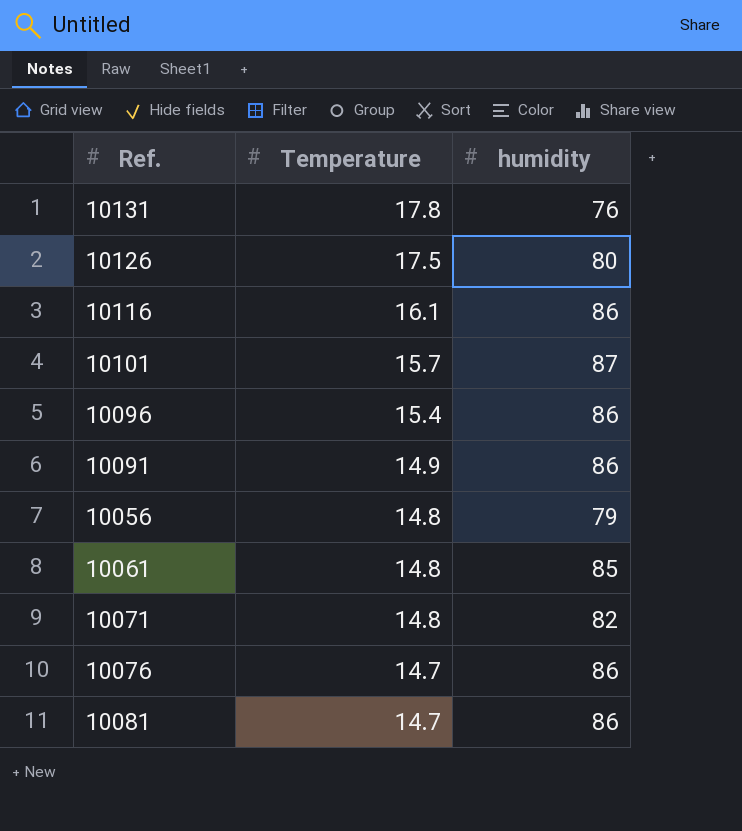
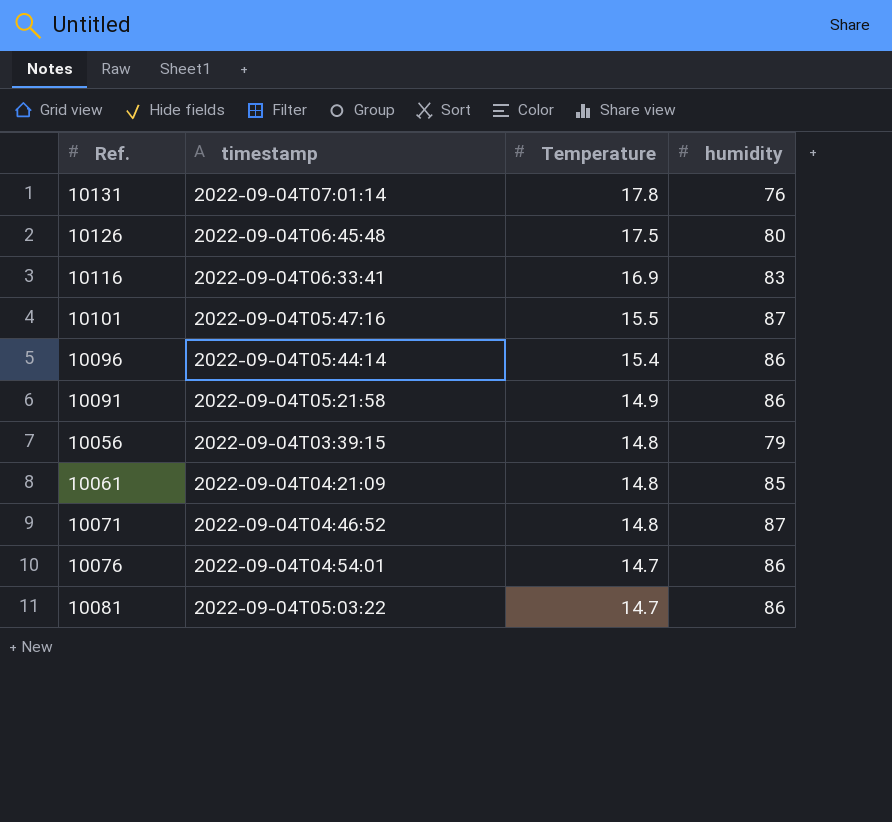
column timestamp | position: none -> 2
10116 | Temperature: 16.1 -> 16.9
10116 | humidity: 86 -> 83
10101 | Temperature: 15.7 -> 15.5
10071 | humidity: 82 -> 87

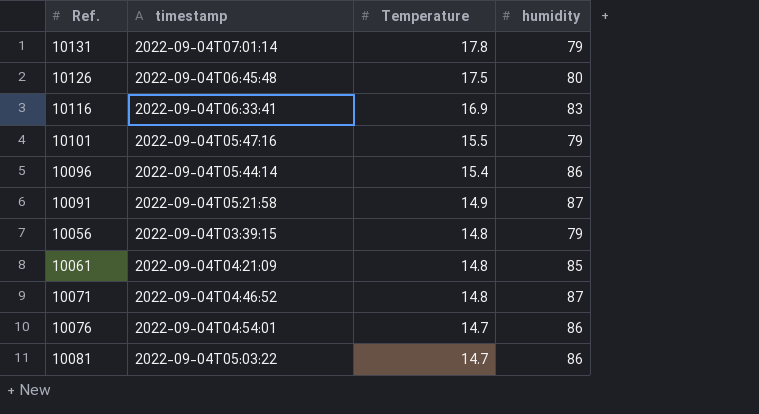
10131 | humidity: 76 -> 79
10101 | humidity: 87 -> 79
10091 | humidity: 86 -> 87

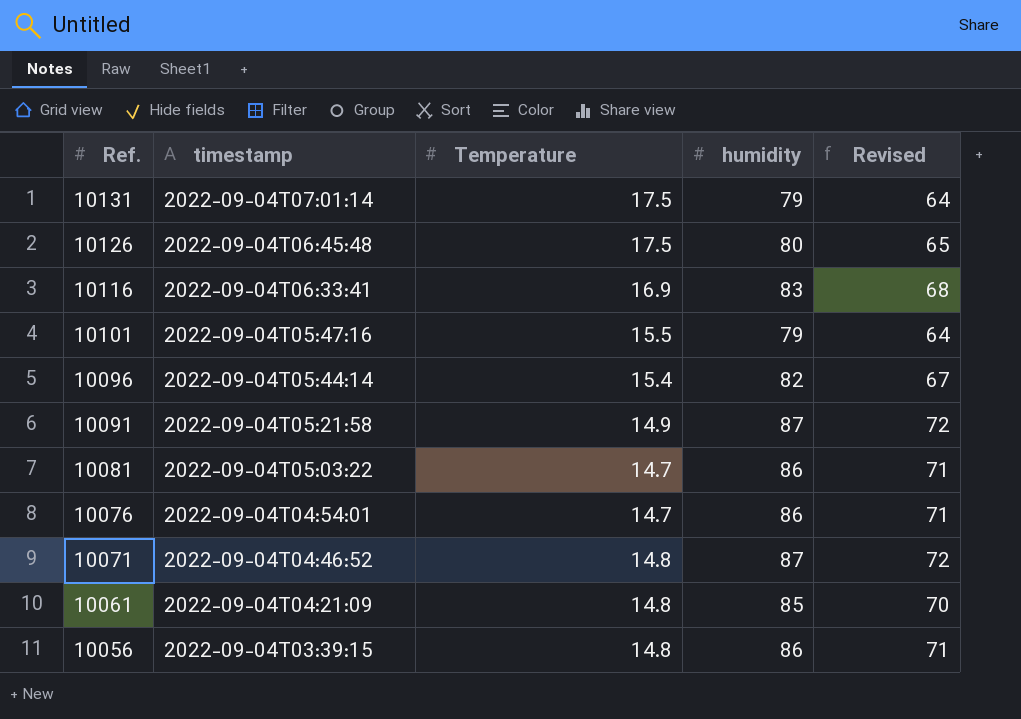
row order: Temperature descending -> Ref. descending
column Revised | formula: none -> [humidity] - 15
10131 | Temperature: 17.8 -> 17.5
10096 | humidity: 86 -> 82
10056 | humidity: 79 -> 86

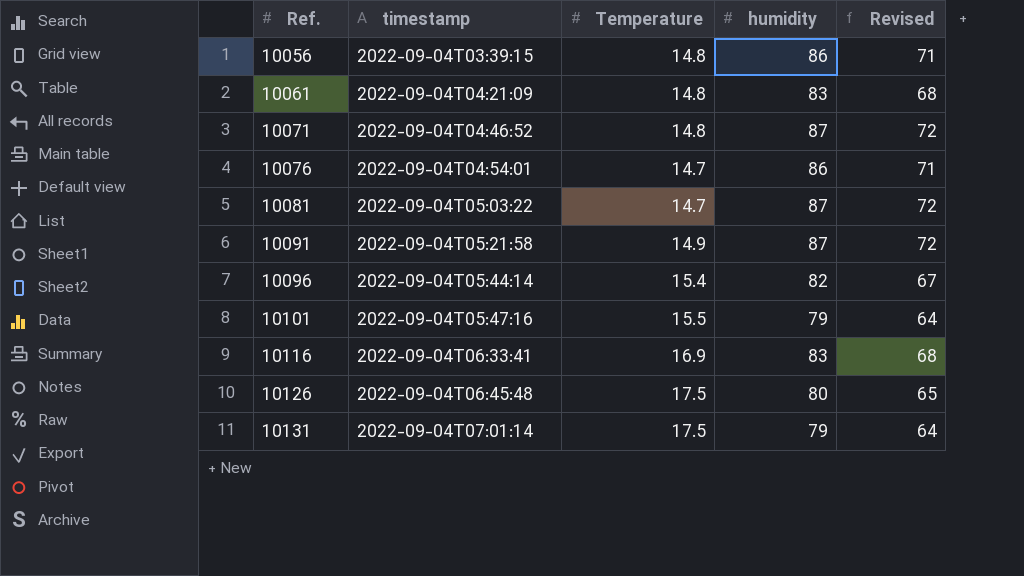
row order: Ref. descending -> Ref. ascending
10061 | humidity: 85 -> 83
10061 | Revised: 70 -> 68
10081 | humidity: 86 -> 87
10081 | Revised: 71 -> 72

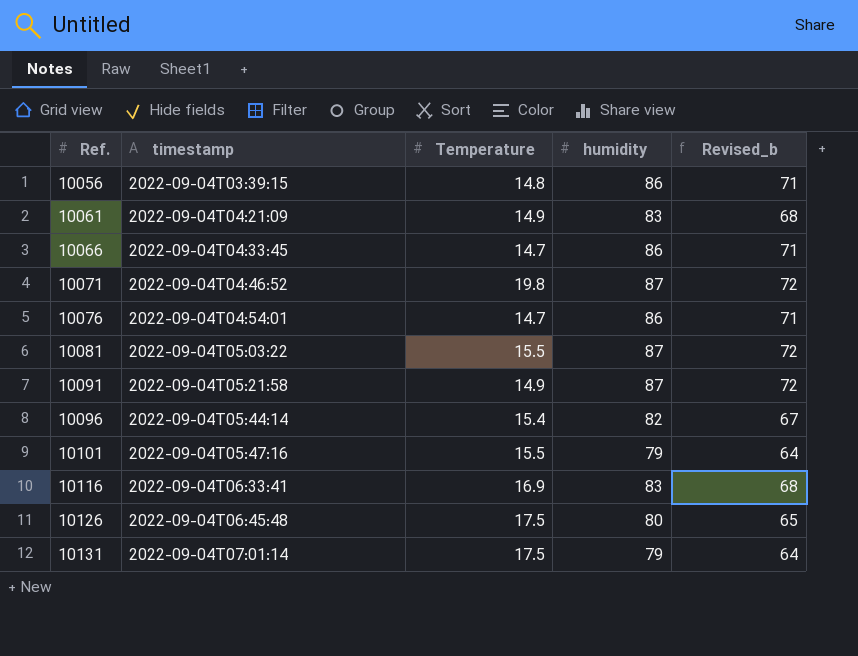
column name: Revised -> Revised_b
10061 | Temperature: 14.8 -> 14.9
row 10066: none -> 2022-09-04T04:33:45 | 14.7 | 86 | 71
10071 | Temperature: 14.8 -> 19.8
10081 | Temperature: 14.7 -> 15.5

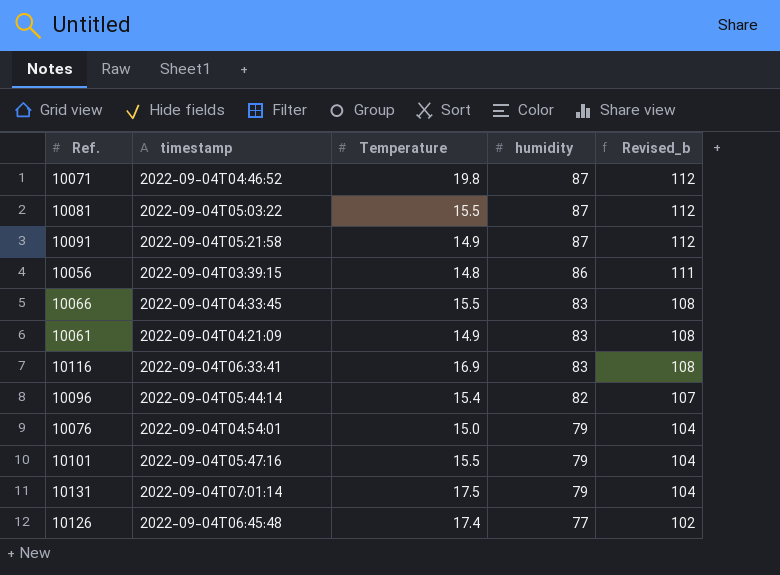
row order: Ref. ascending -> humidity descending
column Revised_b | formula: [humidity] - 15 -> [humidity] + 25
10066 | Temperature: 14.7 -> 15.5
10066 | humidity: 86 -> 83
10076 | Temperature: 14.7 -> 15.0
10076 | humidity: 86 -> 79
10126 | Temperature: 17.5 -> 17.4
10126 | humidity: 80 -> 77

